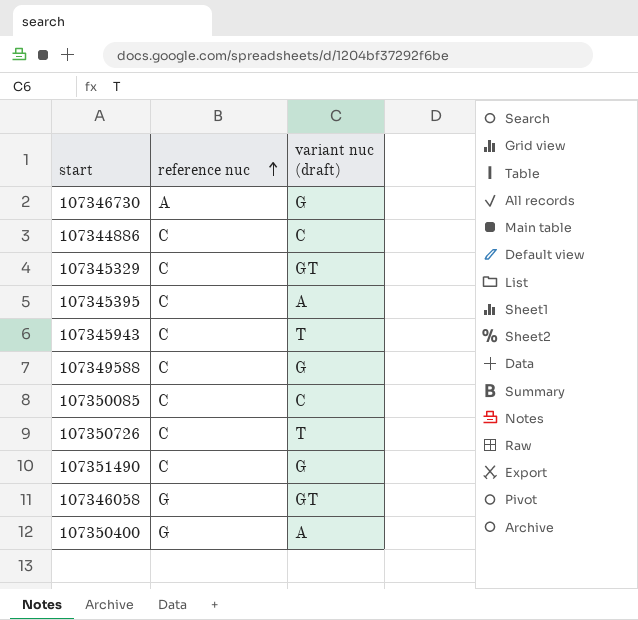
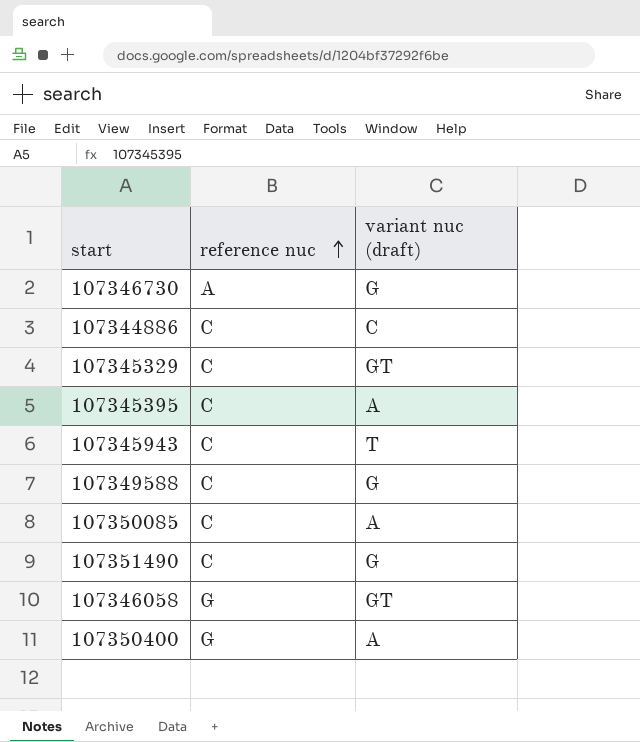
row 107350726: C | T -> none
107350085 | variant nuc (draft): C -> A

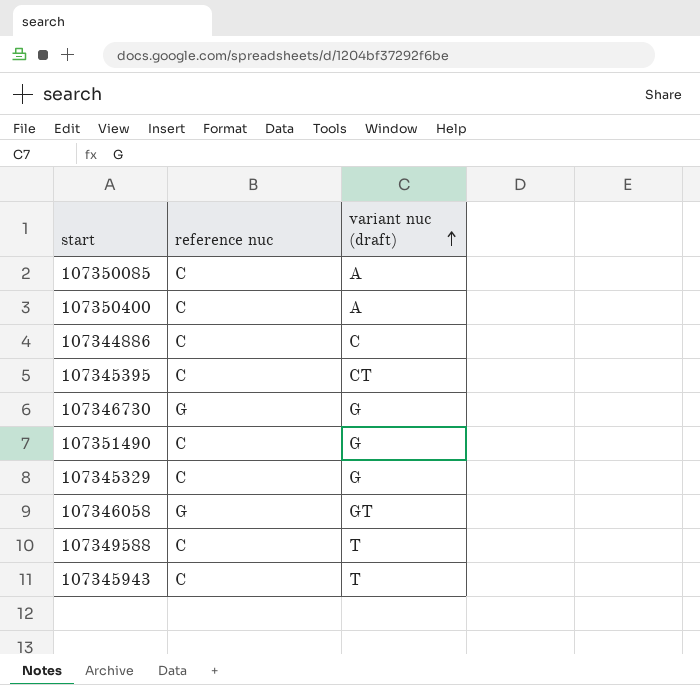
row order: reference nuc ascending -> variant nuc (draft) ascending
107350400 | reference nuc: G -> C
107345395 | variant nuc (draft): A -> CT
107346730 | reference nuc: A -> G
107345329 | variant nuc (draft): GT -> G
107349588 | variant nuc (draft): G -> T

